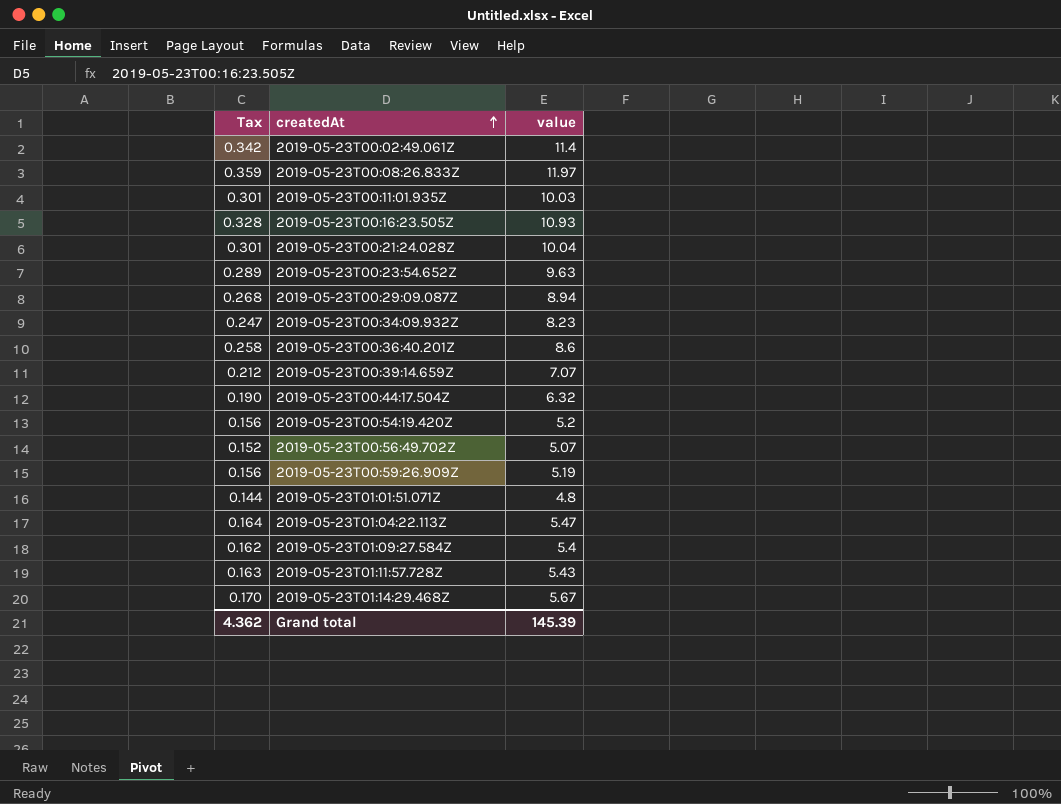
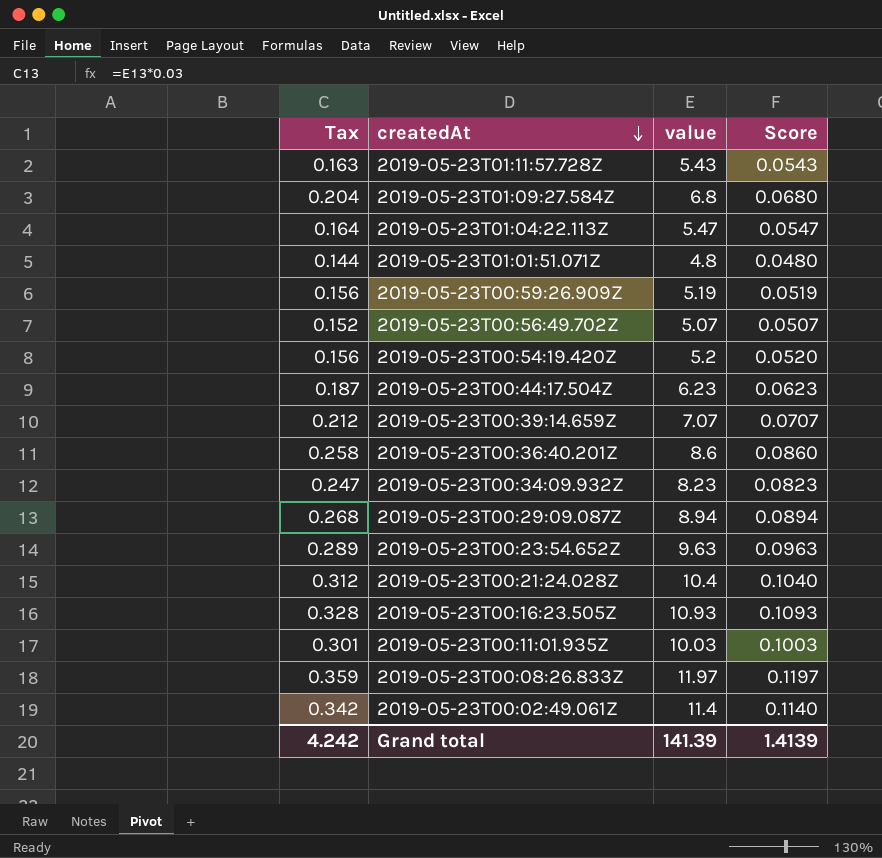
row order: createdAt ascending -> createdAt descending
column Score | formula: none -> [value] * 0.01
row 2019-05-23T01:14:29.468Z: 0.170 | 5.67 -> none
2019-05-23T01:09:27.584Z | Tax: 0.162 -> 0.204
2019-05-23T01:09:27.584Z | value: 5.4 -> 6.8
2019-05-23T00:44:17.504Z | Tax: 0.190 -> 0.187
2019-05-23T00:44:17.504Z | value: 6.32 -> 6.23
2019-05-23T00:21:24.028Z | Tax: 0.301 -> 0.312
2019-05-23T00:21:24.028Z | value: 10.04 -> 10.4
Grand total | Tax: 4.362 -> 4.242
Grand total | value: 145.39 -> 141.39

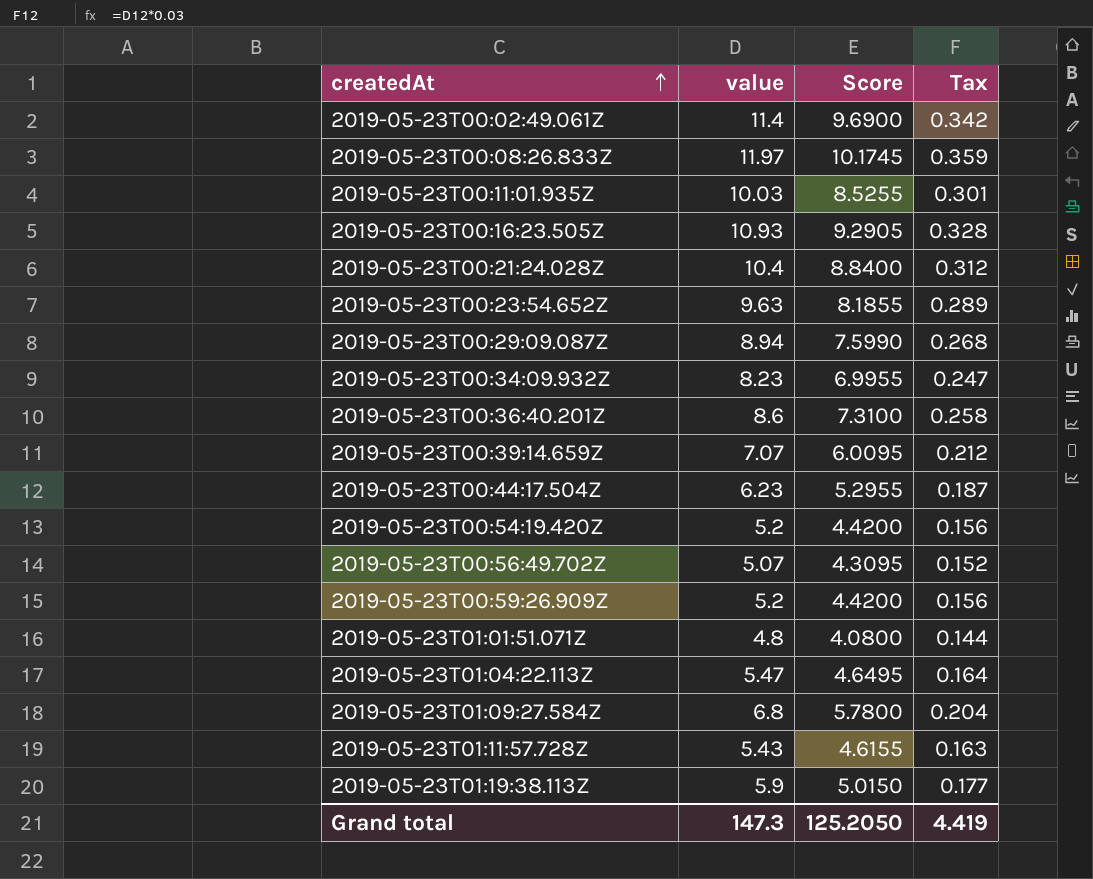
row order: createdAt descending -> createdAt ascending
column Score | formula: [value] * 0.01 -> [value] * 0.85
column Tax | position: 1 -> 4
2019-05-23T00:59:26.909Z | value: 5.19 -> 5.2
row 2019-05-23T01:19:38.113Z: none -> 5.9 | 5.0150 | 0.177
Grand total | value: 141.39 -> 147.3
Grand total | Score: 1.4139 -> 125.2050
Grand total | Tax: 4.242 -> 4.419

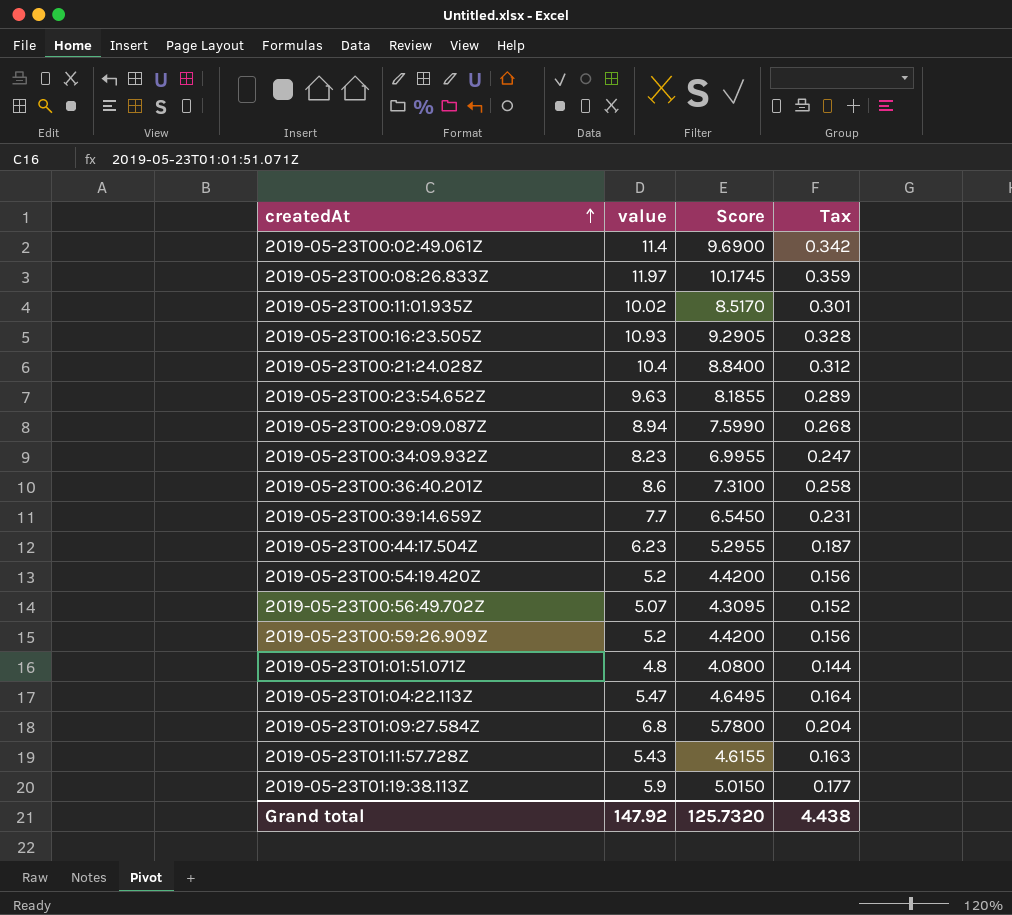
2019-05-23T00:11:01.935Z | value: 10.03 -> 10.02
2019-05-23T00:11:01.935Z | Score: 8.5255 -> 8.5170
2019-05-23T00:39:14.659Z | value: 7.07 -> 7.7
2019-05-23T00:39:14.659Z | Score: 6.0095 -> 6.5450
2019-05-23T00:39:14.659Z | Tax: 0.212 -> 0.231
Grand total | value: 147.3 -> 147.92
Grand total | Score: 125.2050 -> 125.7320
Grand total | Tax: 4.419 -> 4.438

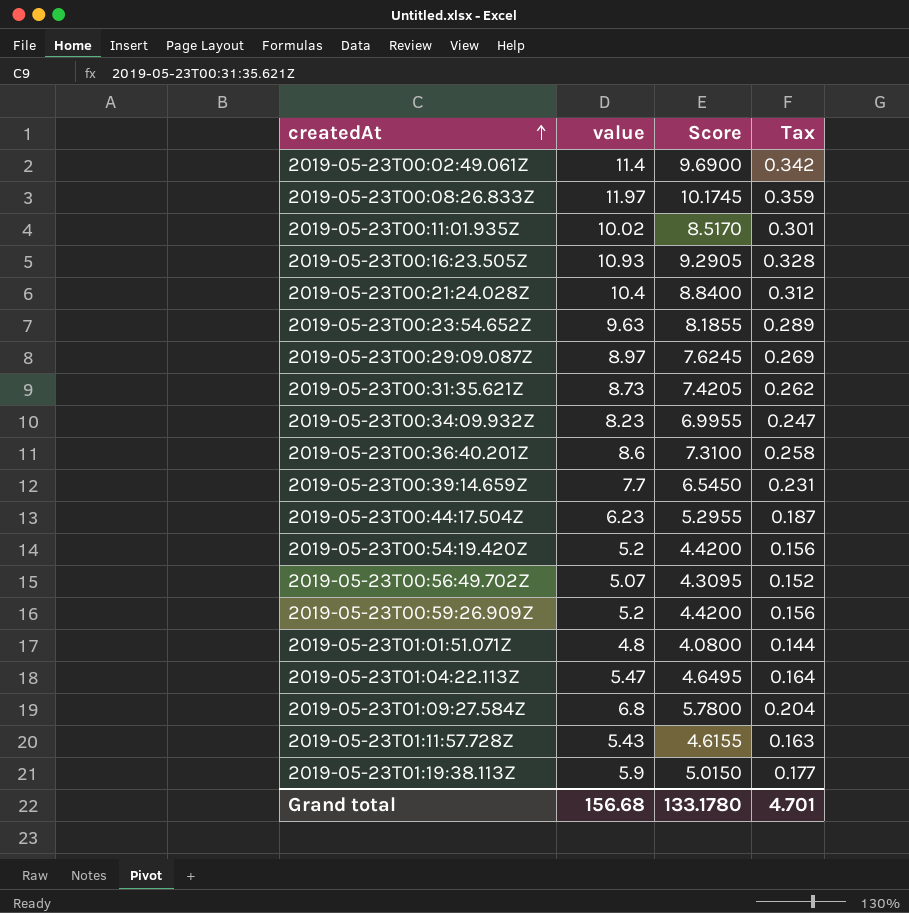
2019-05-23T00:29:09.087Z | value: 8.94 -> 8.97
2019-05-23T00:29:09.087Z | Score: 7.5990 -> 7.6245
2019-05-23T00:29:09.087Z | Tax: 0.268 -> 0.269
row 2019-05-23T00:31:35.621Z: none -> 8.73 | 7.4205 | 0.262
Grand total | value: 147.92 -> 156.68
Grand total | Score: 125.7320 -> 133.1780
Grand total | Tax: 4.438 -> 4.701

